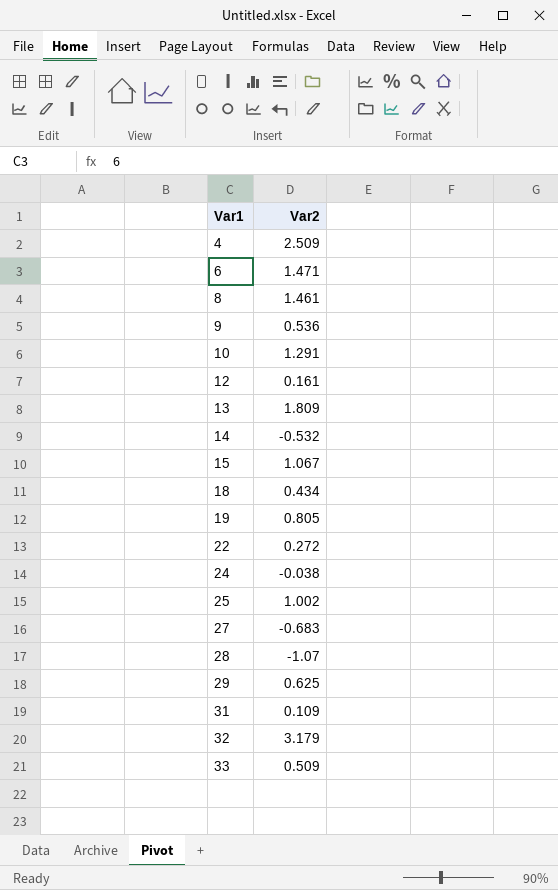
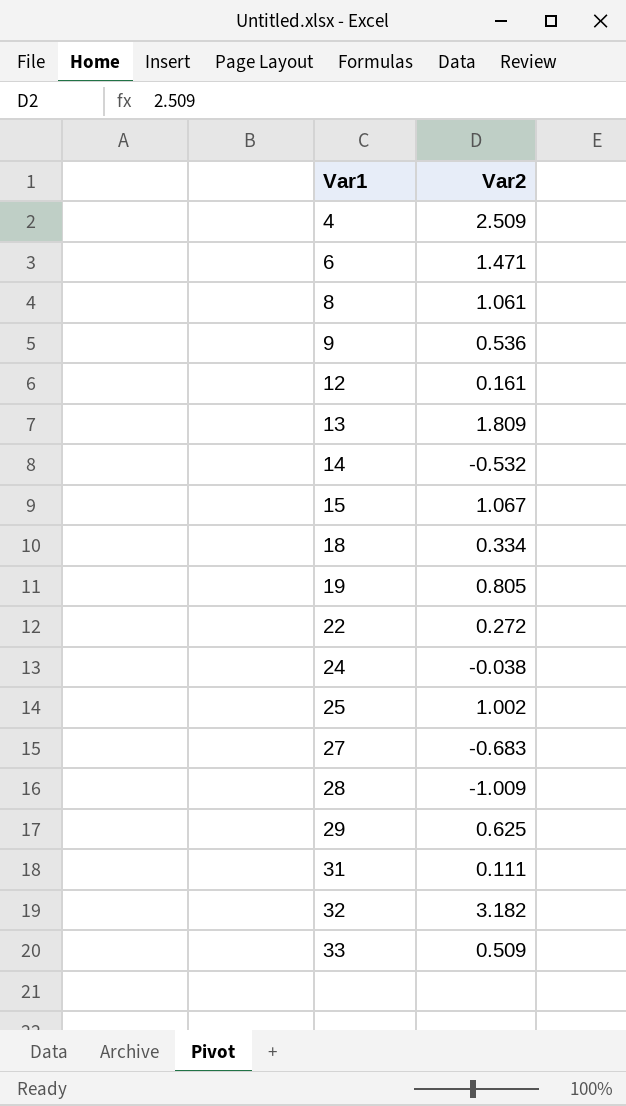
row 10: 1.291 -> none
8 | Var2: 1.461 -> 1.061
18 | Var2: 0.434 -> 0.334
28 | Var2: -1.07 -> -1.009
31 | Var2: 0.109 -> 0.111
32 | Var2: 3.179 -> 3.182

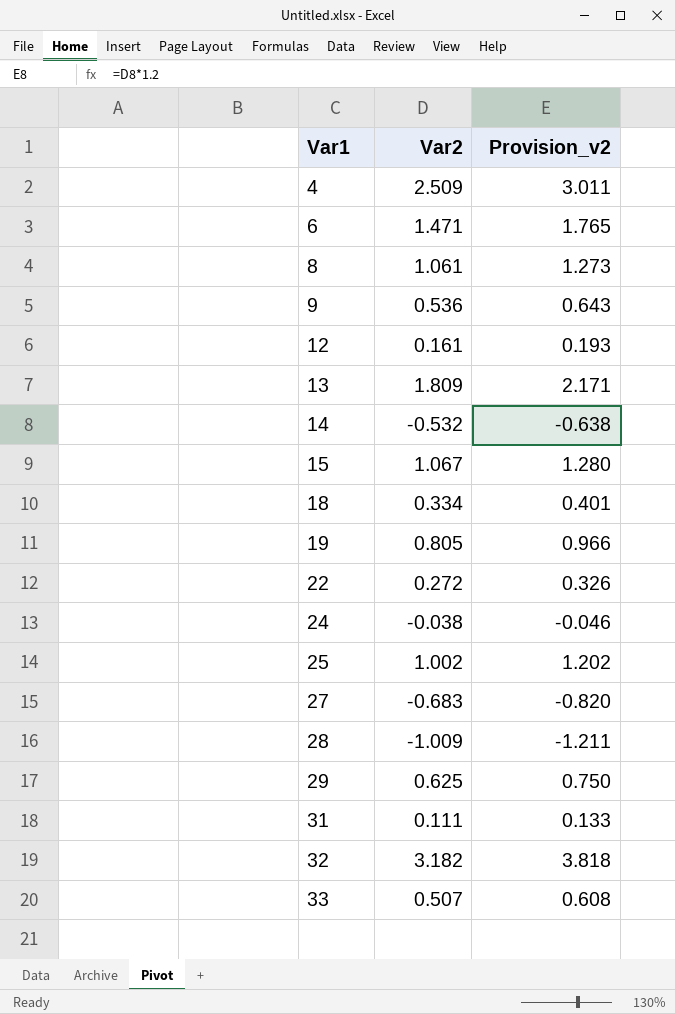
column Provision_v2 | formula: none -> [Var2] * 1.2
33 | Var2: 0.509 -> 0.507

